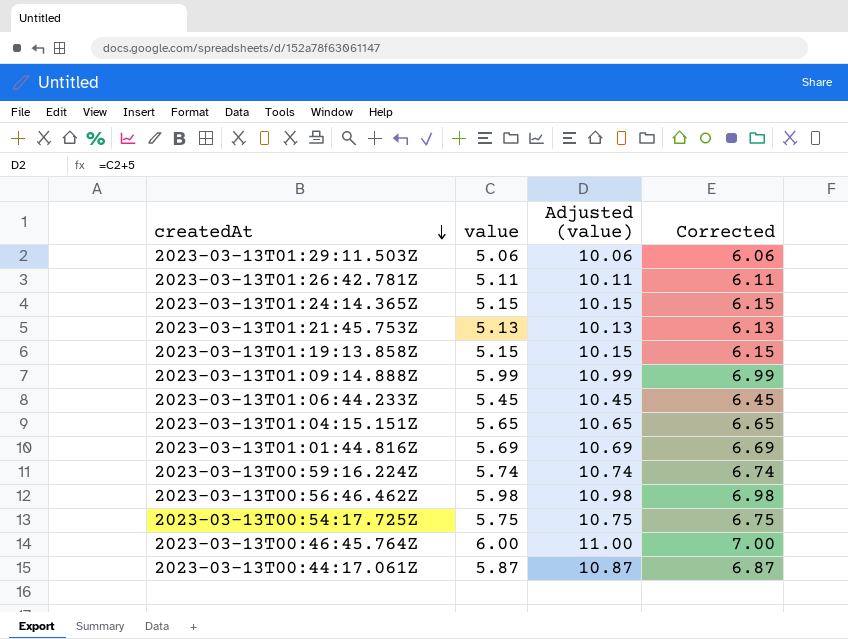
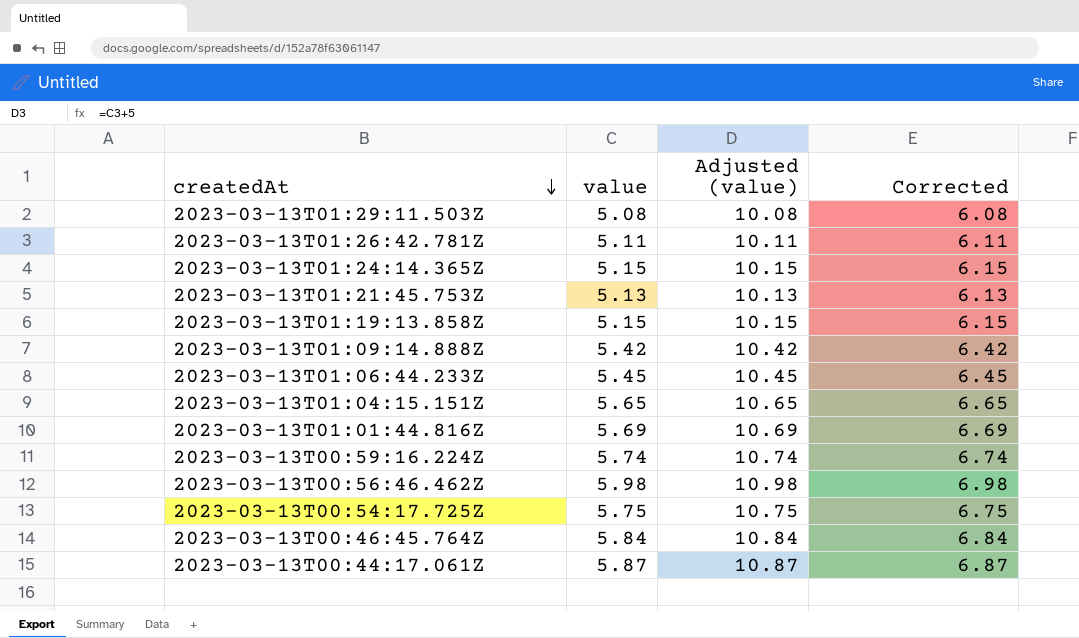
2023-03-13T01:29:11.503Z | value: 5.06 -> 5.08
2023-03-13T01:29:11.503Z | Adjusted (value): 10.06 -> 10.08
2023-03-13T01:29:11.503Z | Corrected: 6.06 -> 6.08
2023-03-13T01:09:14.888Z | value: 5.99 -> 5.42
2023-03-13T01:09:14.888Z | Adjusted (value): 10.99 -> 10.42
2023-03-13T01:09:14.888Z | Corrected: 6.99 -> 6.42
2023-03-13T00:46:45.764Z | value: 6.00 -> 5.84
2023-03-13T00:46:45.764Z | Adjusted (value): 11.00 -> 10.84
2023-03-13T00:46:45.764Z | Corrected: 7.00 -> 6.84

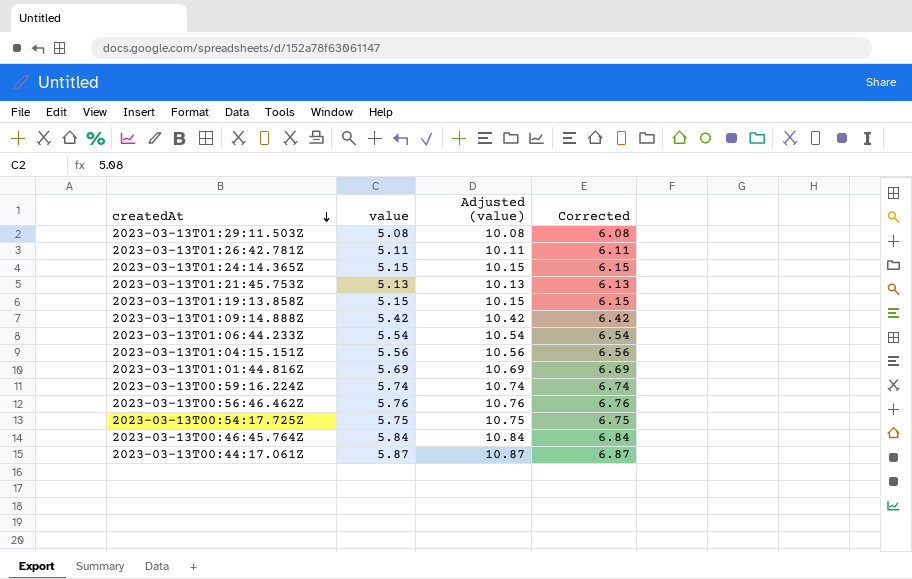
2023-03-13T01:06:44.233Z | value: 5.45 -> 5.54
2023-03-13T01:06:44.233Z | Adjusted (value): 10.45 -> 10.54
2023-03-13T01:06:44.233Z | Corrected: 6.45 -> 6.54
2023-03-13T01:04:15.151Z | value: 5.65 -> 5.56
2023-03-13T01:04:15.151Z | Adjusted (value): 10.65 -> 10.56
2023-03-13T01:04:15.151Z | Corrected: 6.65 -> 6.56
2023-03-13T00:56:46.462Z | value: 5.98 -> 5.76
2023-03-13T00:56:46.462Z | Adjusted (value): 10.98 -> 10.76
2023-03-13T00:56:46.462Z | Corrected: 6.98 -> 6.76

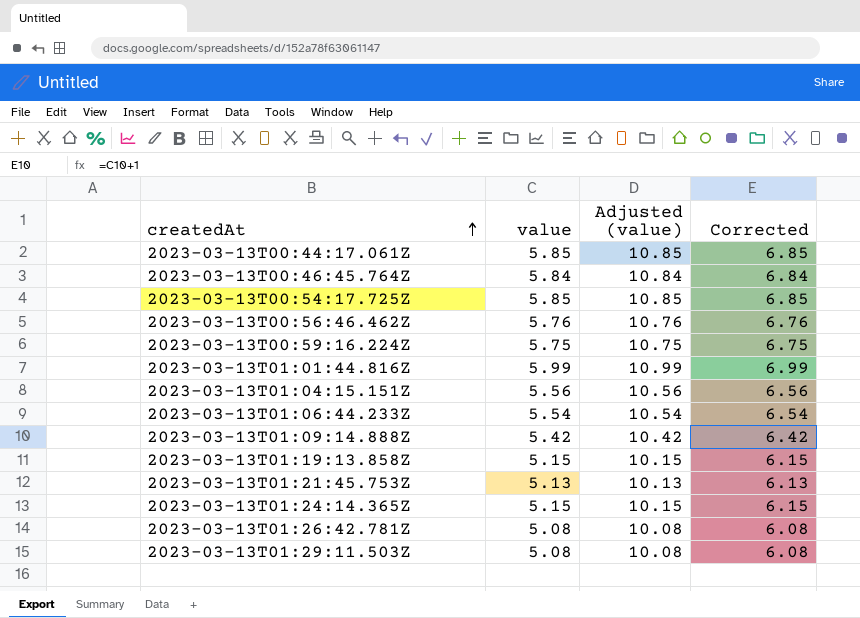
row order: createdAt descending -> createdAt ascending
2023-03-13T00:44:17.061Z | value: 5.87 -> 5.85
2023-03-13T00:44:17.061Z | Adjusted (value): 10.87 -> 10.85
2023-03-13T00:44:17.061Z | Corrected: 6.87 -> 6.85
2023-03-13T00:54:17.725Z | value: 5.75 -> 5.85
2023-03-13T00:54:17.725Z | Adjusted (value): 10.75 -> 10.85
2023-03-13T00:54:17.725Z | Corrected: 6.75 -> 6.85
2023-03-13T00:59:16.224Z | value: 5.74 -> 5.75
2023-03-13T00:59:16.224Z | Adjusted (value): 10.74 -> 10.75
2023-03-13T00:59:16.224Z | Corrected: 6.74 -> 6.75
2023-03-13T01:01:44.816Z | value: 5.69 -> 5.99
2023-03-13T01:01:44.816Z | Adjusted (value): 10.69 -> 10.99
2023-03-13T01:01:44.816Z | Corrected: 6.69 -> 6.99
2023-03-13T01:26:42.781Z | value: 5.11 -> 5.08
2023-03-13T01:26:42.781Z | Adjusted (value): 10.11 -> 10.08
2023-03-13T01:26:42.781Z | Corrected: 6.11 -> 6.08

